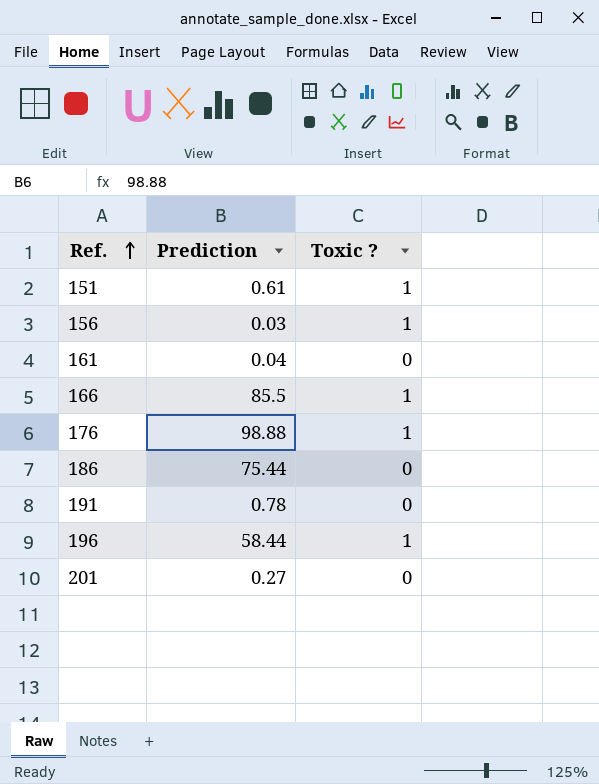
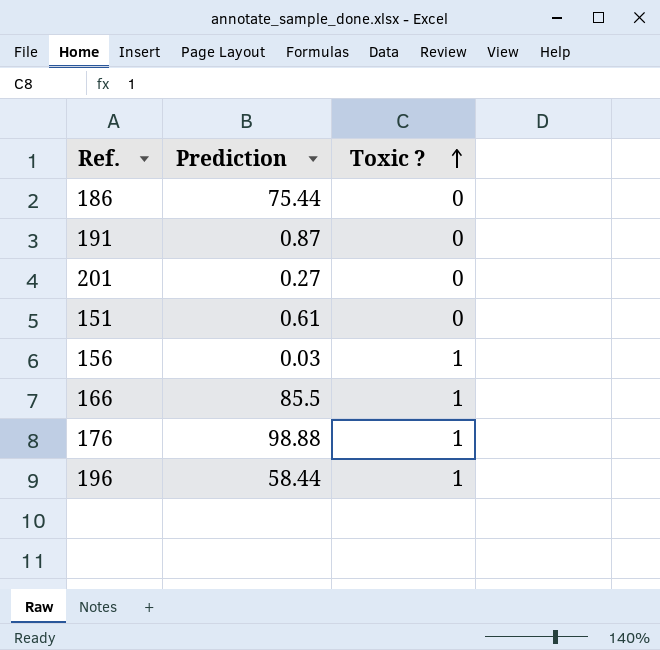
row order: Ref. ascending -> Toxic ? ascending
row 161: 0.04 | 0 -> none
191 | Prediction: 0.78 -> 0.87
151 | Toxic ?: 1 -> 0

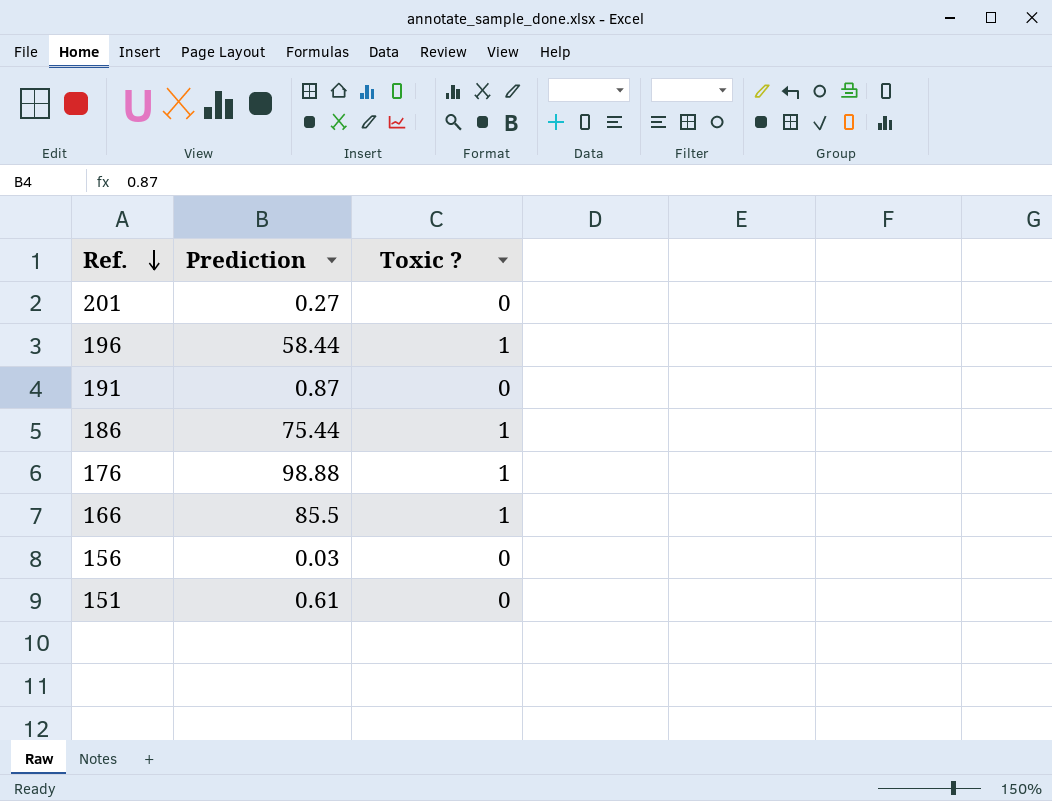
row order: Toxic ? ascending -> Ref. descending
186 | Toxic ?: 0 -> 1
156 | Toxic ?: 1 -> 0

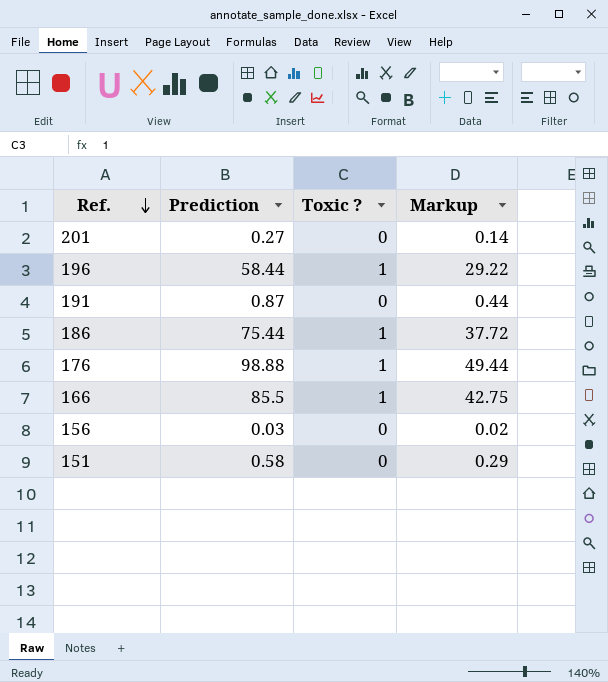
column Markup | formula: none -> [Prediction] * 0.5
151 | Prediction: 0.61 -> 0.58

